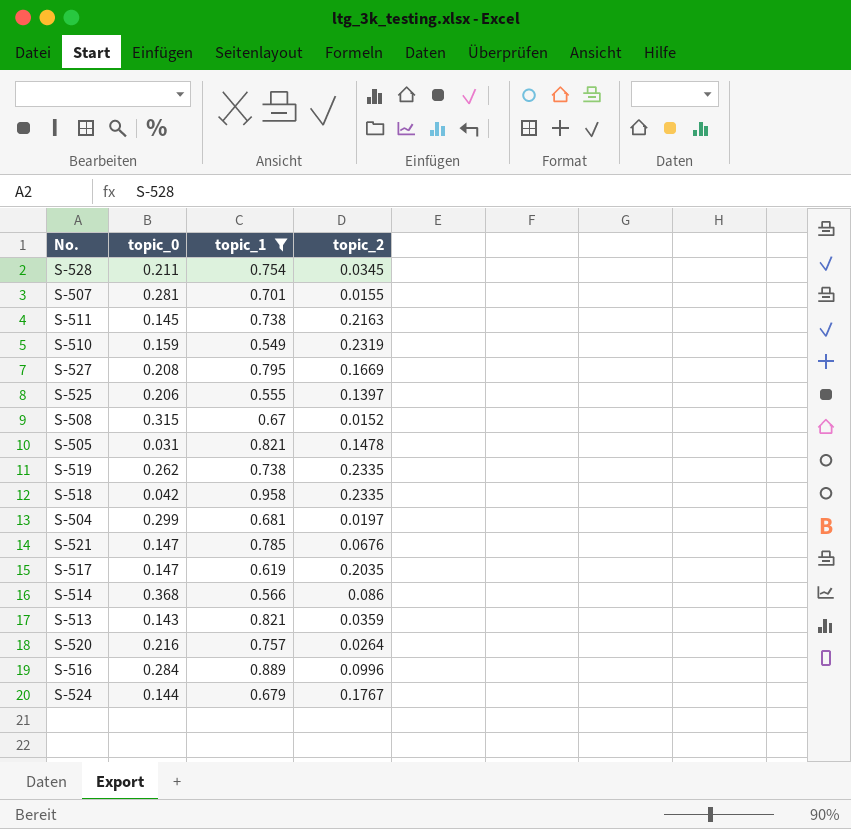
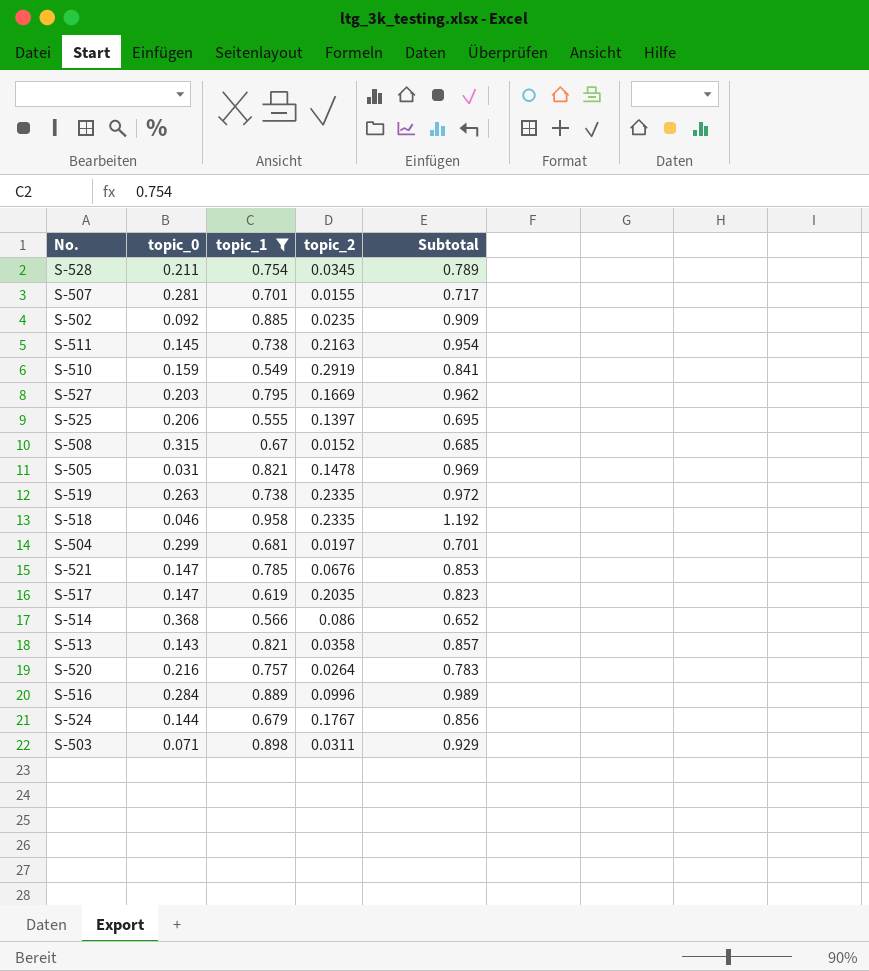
column Subtotal | formula: none -> [topic_1] + [topic_2]
row S-502: none -> 0.092 | 0.885 | 0.0235 | 0.909
S-510 | topic_2: 0.2319 -> 0.2919
S-527 | topic_0: 0.208 -> 0.203
S-519 | topic_0: 0.262 -> 0.263
S-518 | topic_0: 0.042 -> 0.046
S-513 | topic_2: 0.0359 -> 0.0358
row S-503: none -> 0.071 | 0.898 | 0.0311 | 0.929

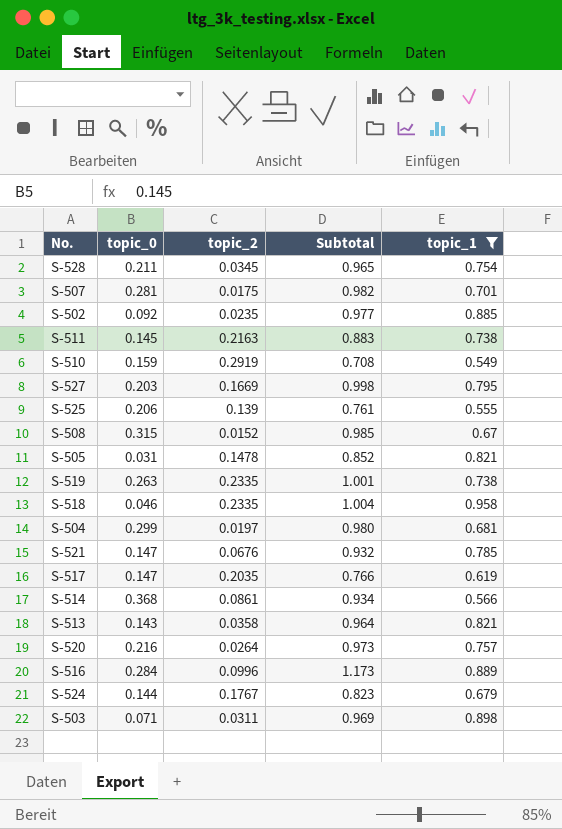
column Subtotal | formula: [topic_1] + [topic_2] -> [topic_0] + [topic_1]
column topic_1 | position: 3 -> 5
S-507 | topic_2: 0.0155 -> 0.0175
S-525 | topic_2: 0.1397 -> 0.139
S-514 | topic_2: 0.086 -> 0.0861

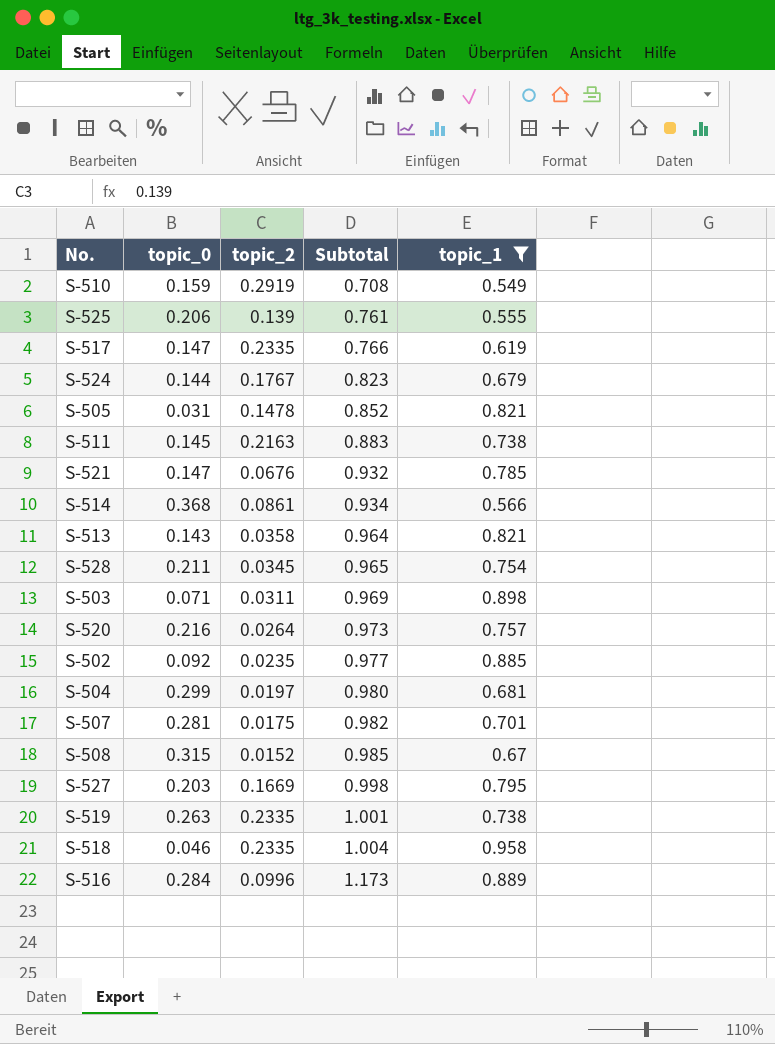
row order: none -> Subtotal ascending
S-517 | topic_2: 0.2035 -> 0.2335

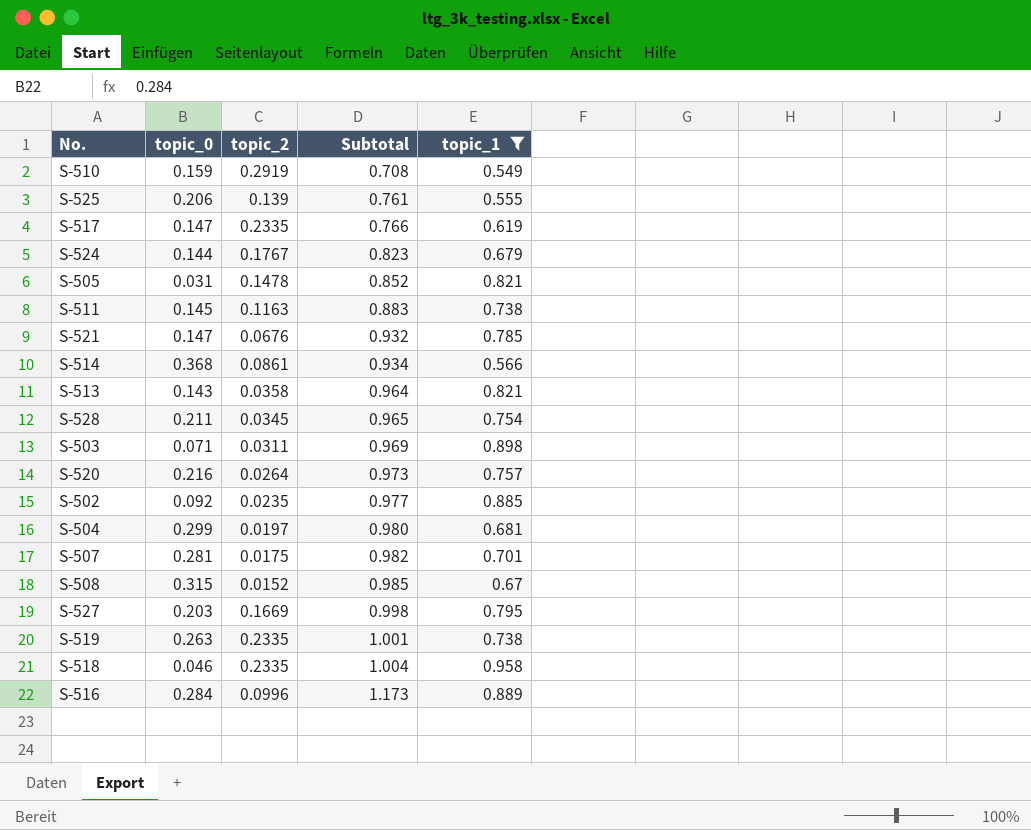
S-511 | topic_2: 0.2163 -> 0.1163

